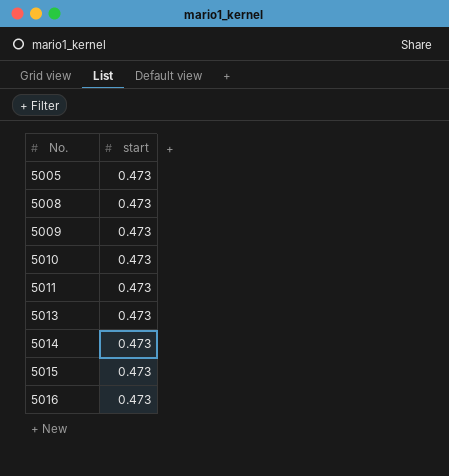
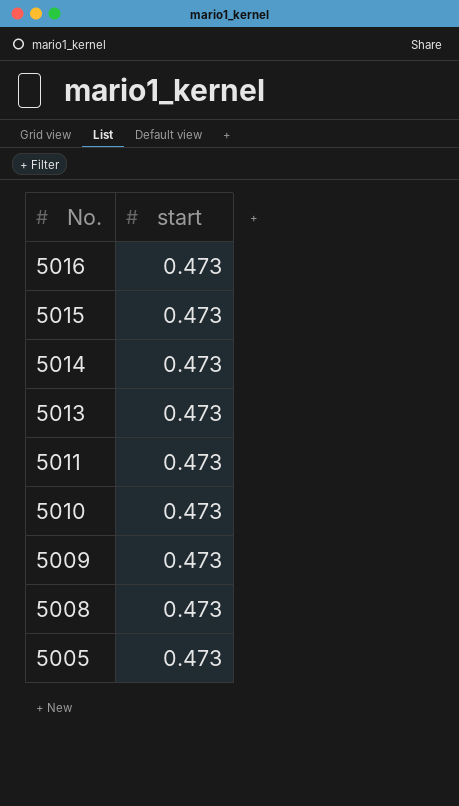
row order: No. ascending -> No. descending

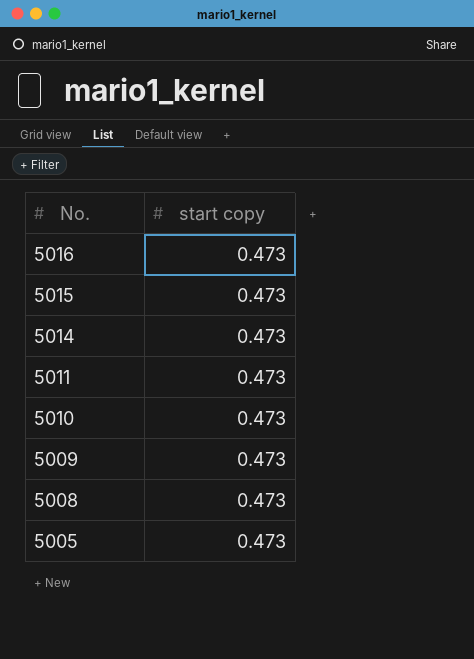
column name: start -> start copy
row 5013: 0.473 -> none

